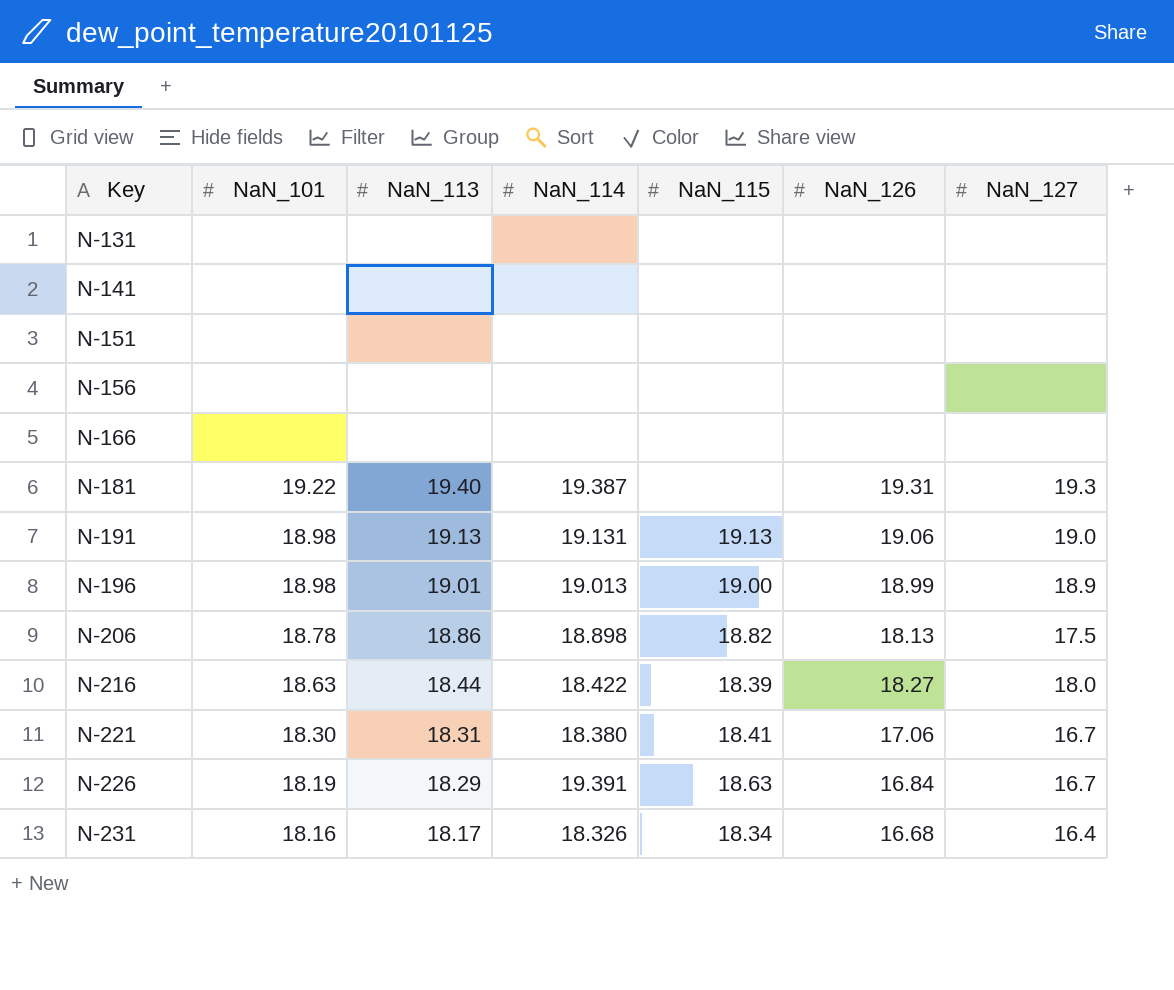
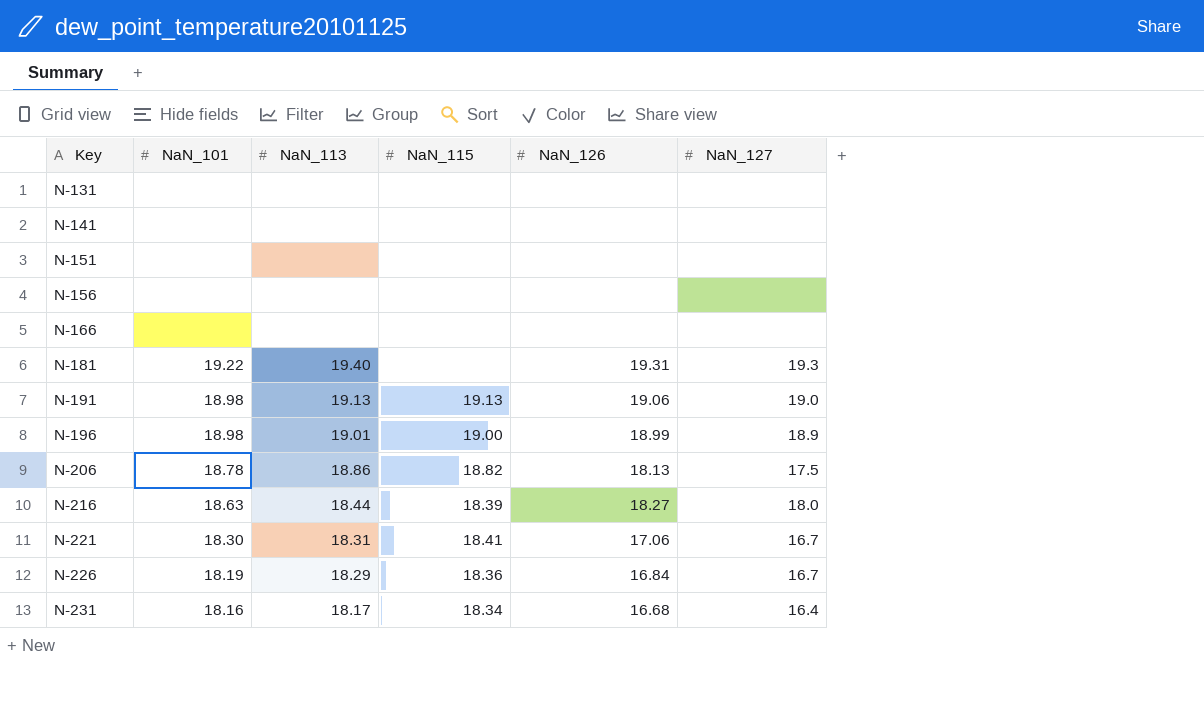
column NaN_114 | position: 4 -> none
N-226 | NaN_115: 18.63 -> 18.36

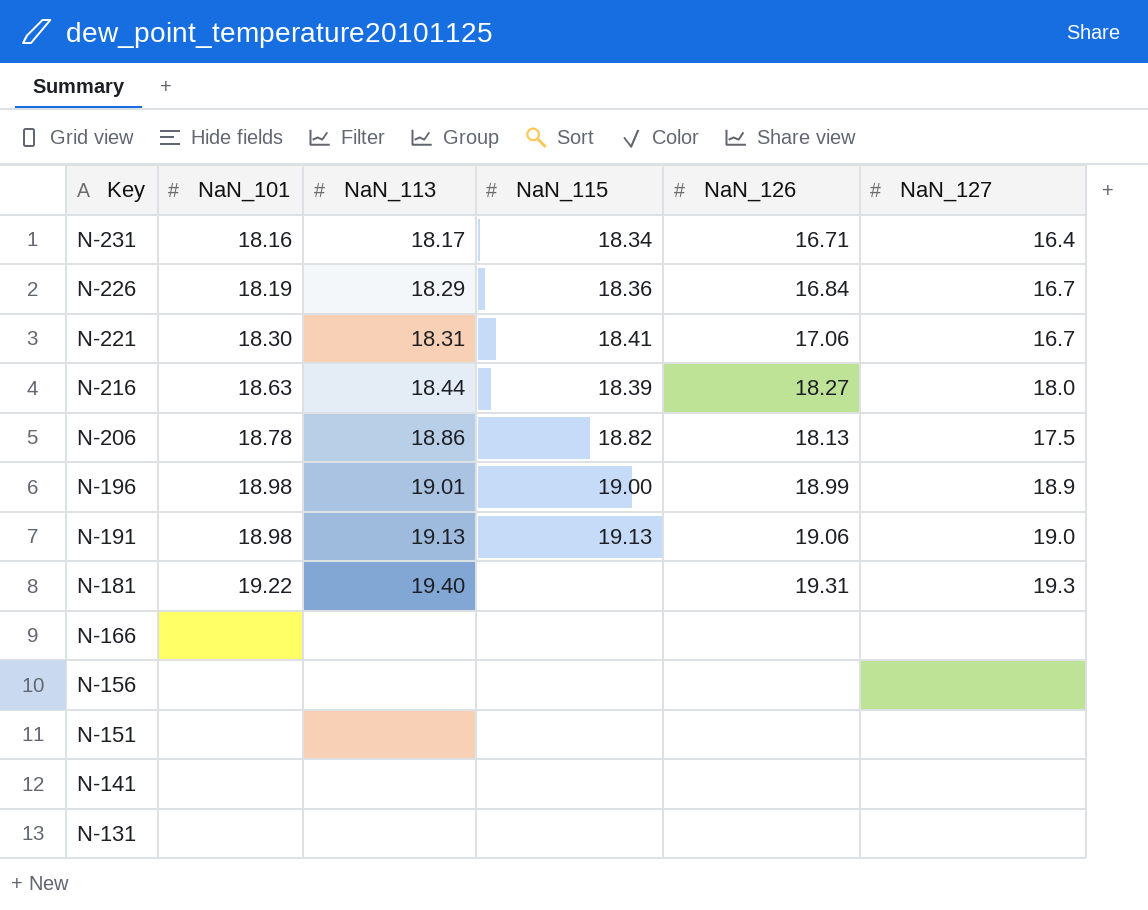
row order: Key ascending -> Key descending
N-231 | NaN_126: 16.68 -> 16.71

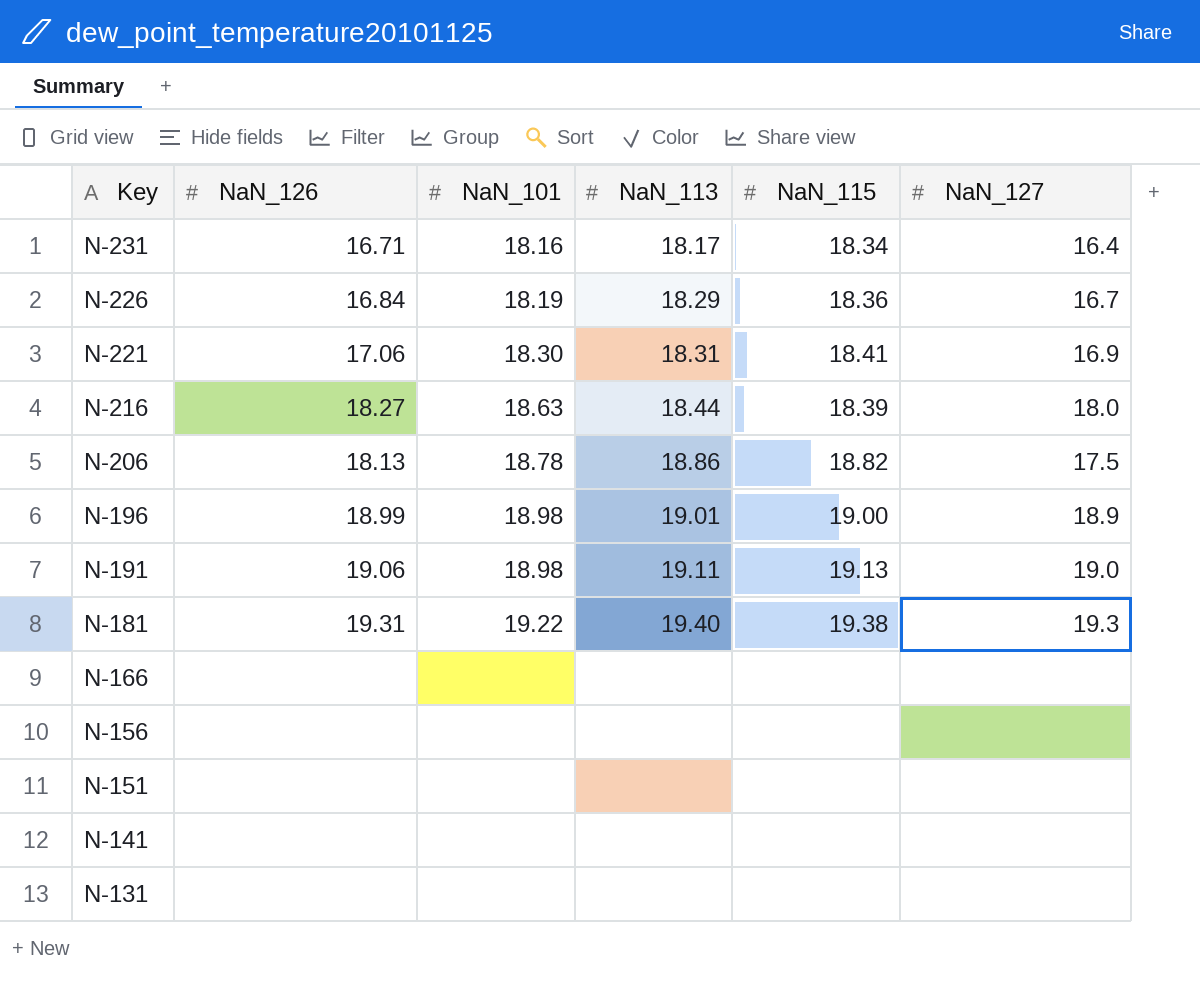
column NaN_126 | position: 5 -> 2
N-221 | NaN_127: 16.7 -> 16.9
N-191 | NaN_113: 19.13 -> 19.11
N-181 | NaN_115: none -> 19.38

